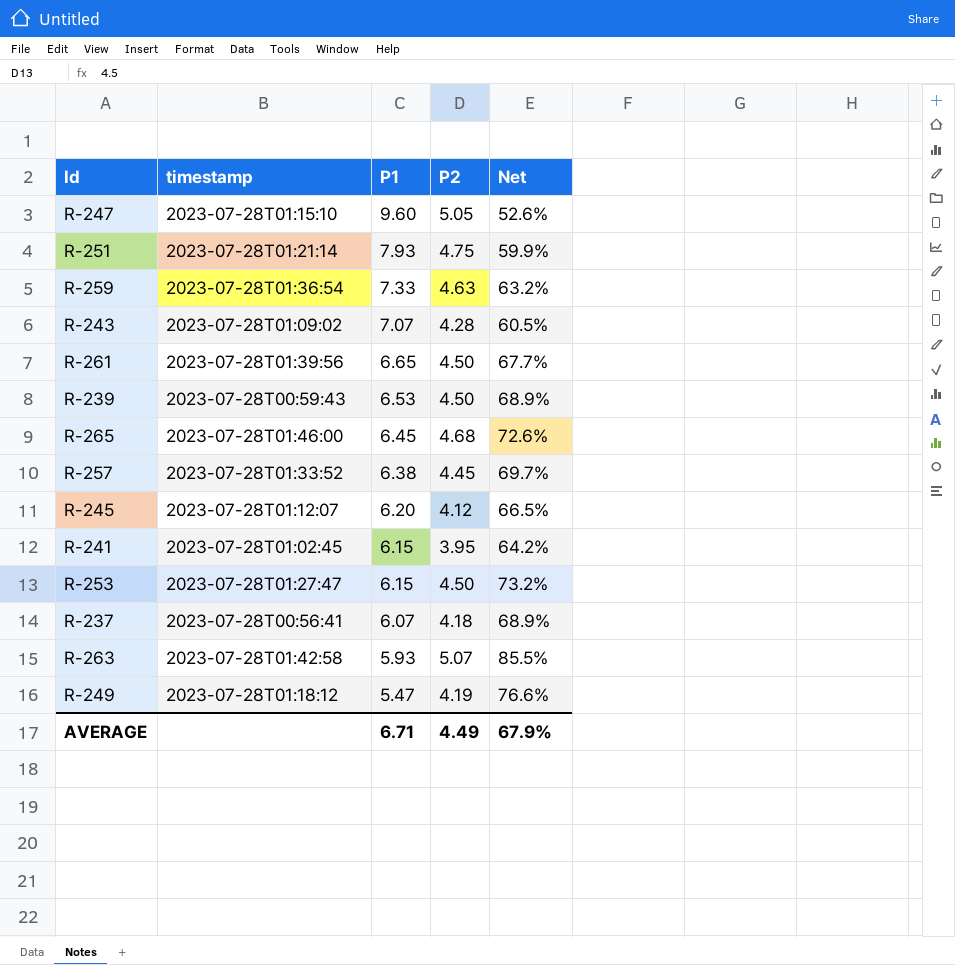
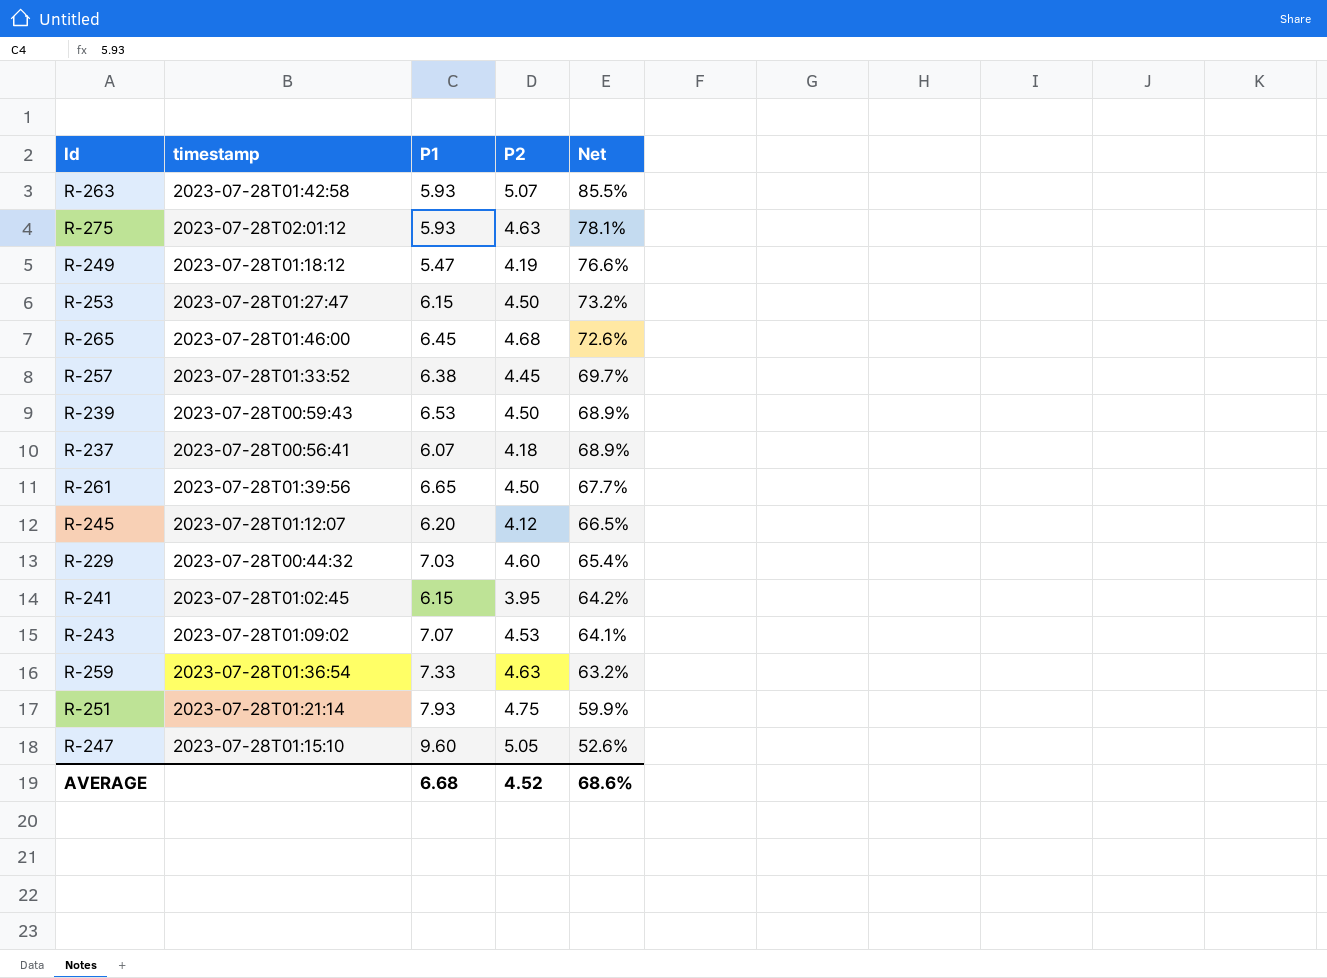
row order: P1 descending -> Net descending
row R-275: none -> 2023-07-28T02:01:12 | 5.93 | 4.63 | 78.1%
row R-229: none -> 2023-07-28T00:44:32 | 7.03 | 4.60 | 65.4%
R-243 | P2: 4.28 -> 4.53
R-243 | Net: 60.5% -> 64.1%
AVERAGE | P1: 6.71 -> 6.68
AVERAGE | P2: 4.49 -> 4.52
AVERAGE | Net: 67.9% -> 68.6%

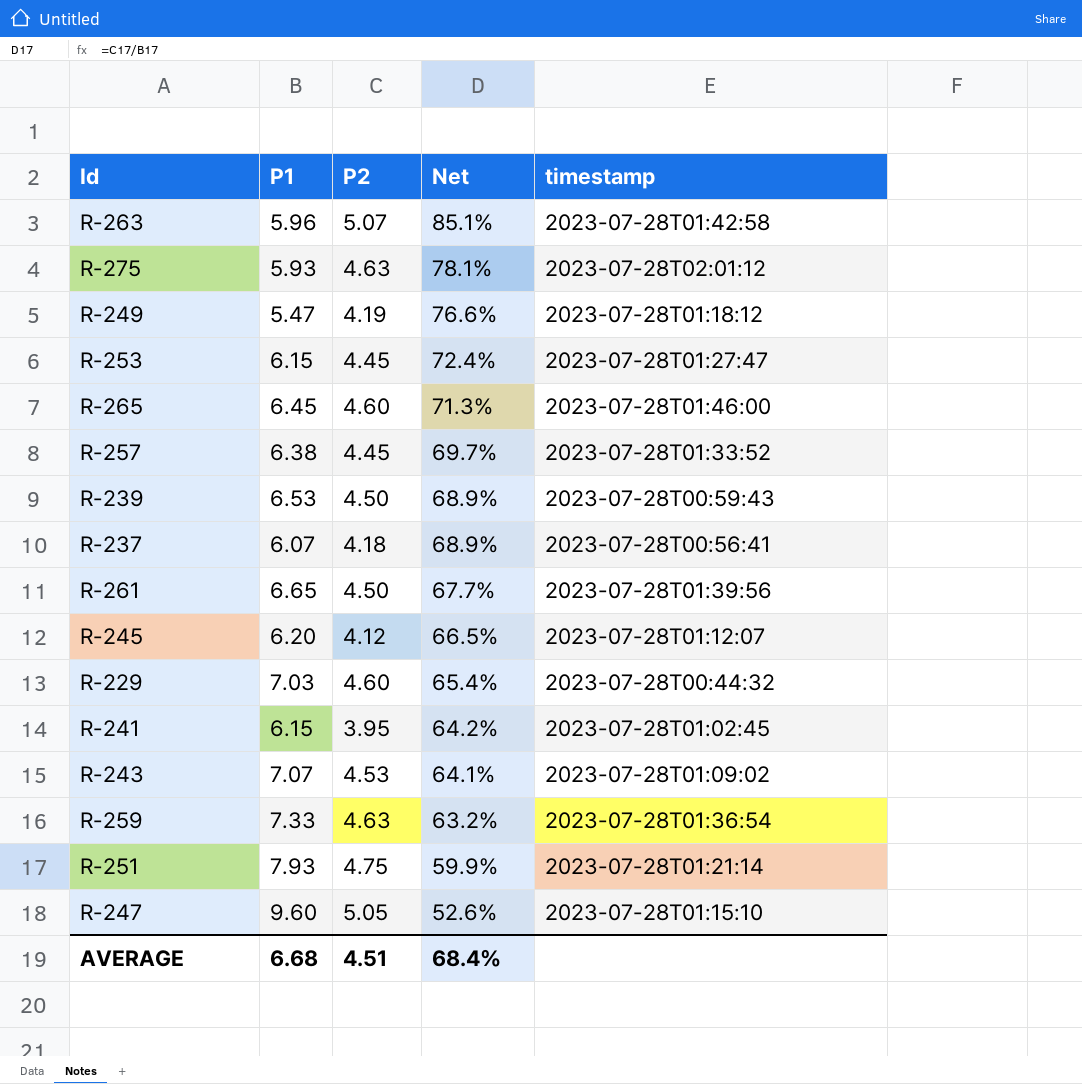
column timestamp | position: 2 -> 5
R-263 | P1: 5.93 -> 5.96
R-263 | Net: 85.5% -> 85.1%
R-253 | P2: 4.50 -> 4.45
R-253 | Net: 73.2% -> 72.4%
R-265 | P2: 4.68 -> 4.60
R-265 | Net: 72.6% -> 71.3%
AVERAGE | P2: 4.52 -> 4.51
AVERAGE | Net: 68.6% -> 68.4%

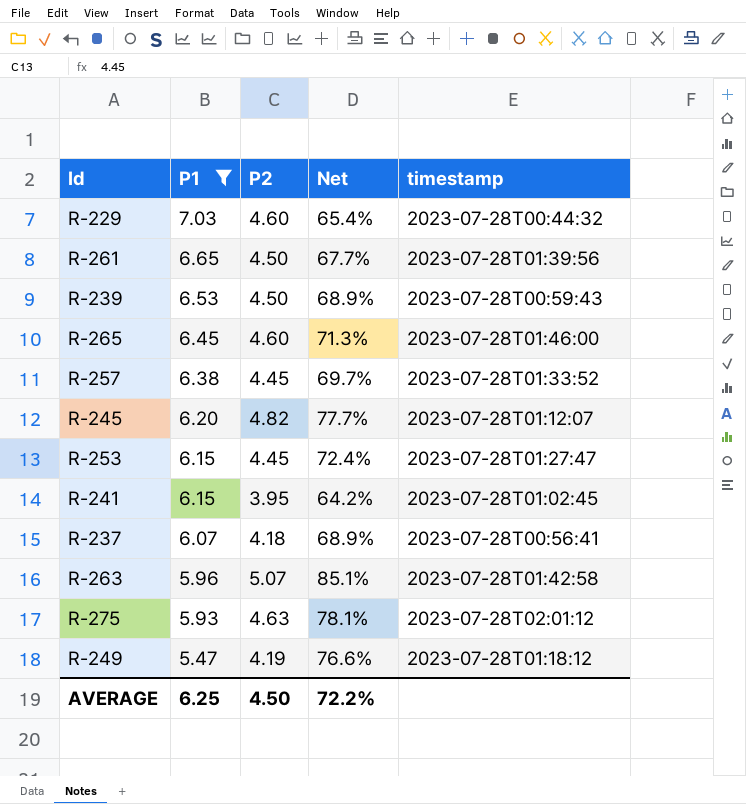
filter: none -> P1 <= 7.03
row order: Net descending -> P1 descending
R-245 | P2: 4.12 -> 4.82
R-245 | Net: 66.5% -> 77.7%
AVERAGE | P1: 6.68 -> 6.25
AVERAGE | P2: 4.51 -> 4.50
AVERAGE | Net: 68.4% -> 72.2%

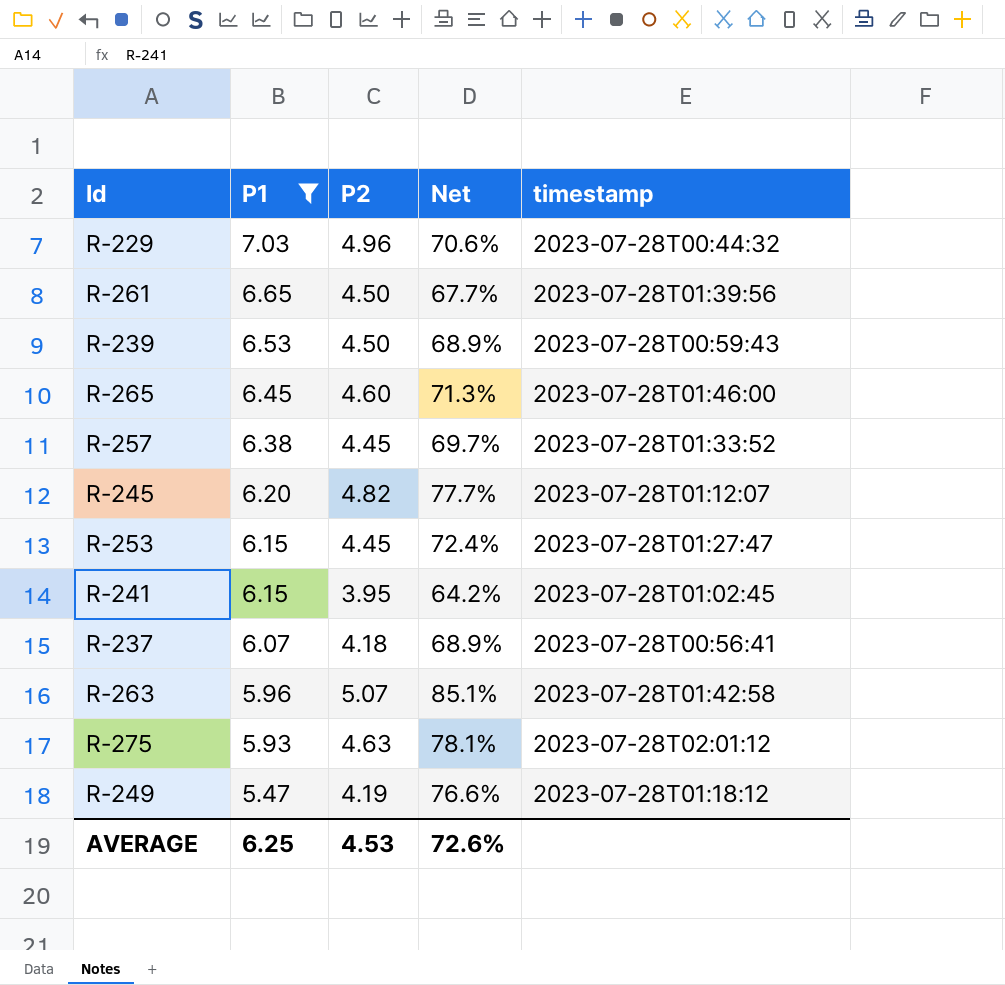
R-229 | P2: 4.60 -> 4.96
R-229 | Net: 65.4% -> 70.6%
AVERAGE | P2: 4.50 -> 4.53
AVERAGE | Net: 72.2% -> 72.6%

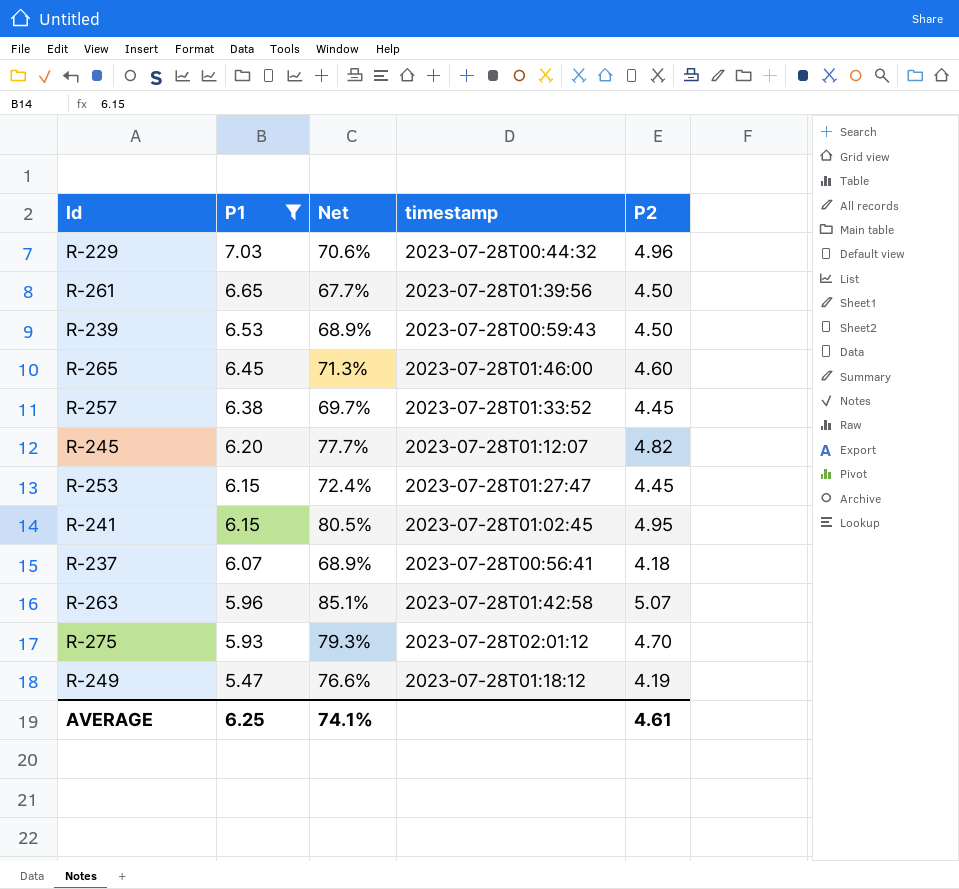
column P2 | position: 3 -> 5
R-241 | Net: 64.2% -> 80.5%
R-241 | P2: 3.95 -> 4.95
R-275 | Net: 78.1% -> 79.3%
R-275 | P2: 4.63 -> 4.70
AVERAGE | Net: 72.6% -> 74.1%
AVERAGE | P2: 4.53 -> 4.61

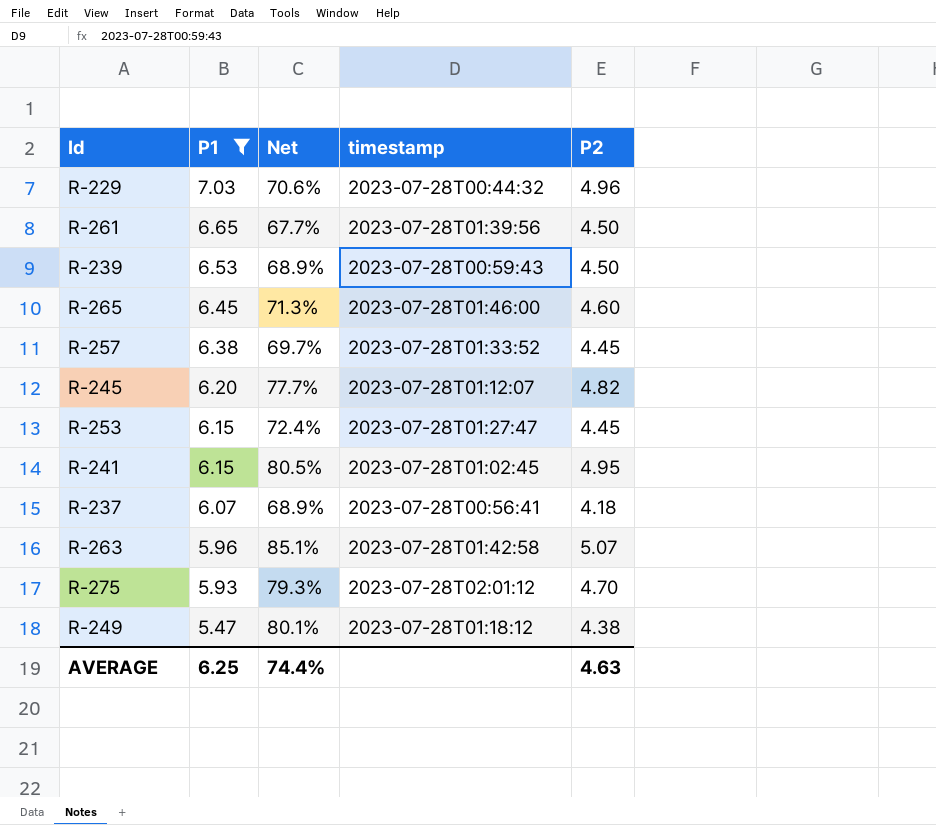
R-249 | Net: 76.6% -> 80.1%
R-249 | P2: 4.19 -> 4.38
AVERAGE | Net: 74.1% -> 74.4%
AVERAGE | P2: 4.61 -> 4.63

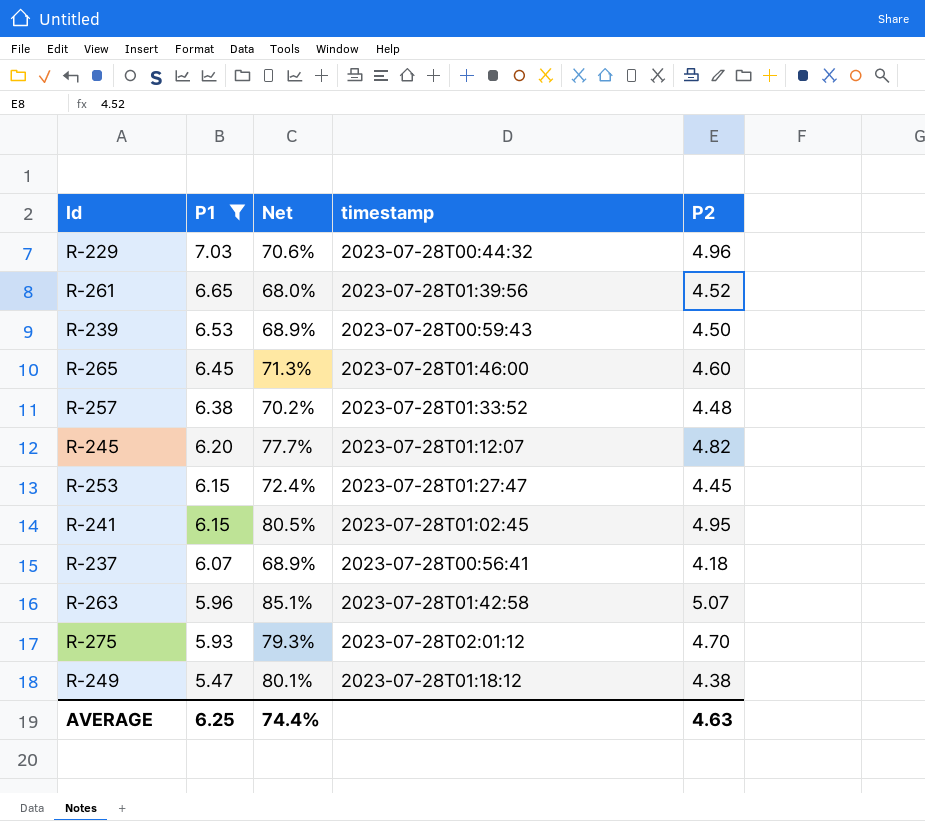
R-261 | Net: 67.7% -> 68.0%
R-261 | P2: 4.50 -> 4.52
R-257 | Net: 69.7% -> 70.2%
R-257 | P2: 4.45 -> 4.48

